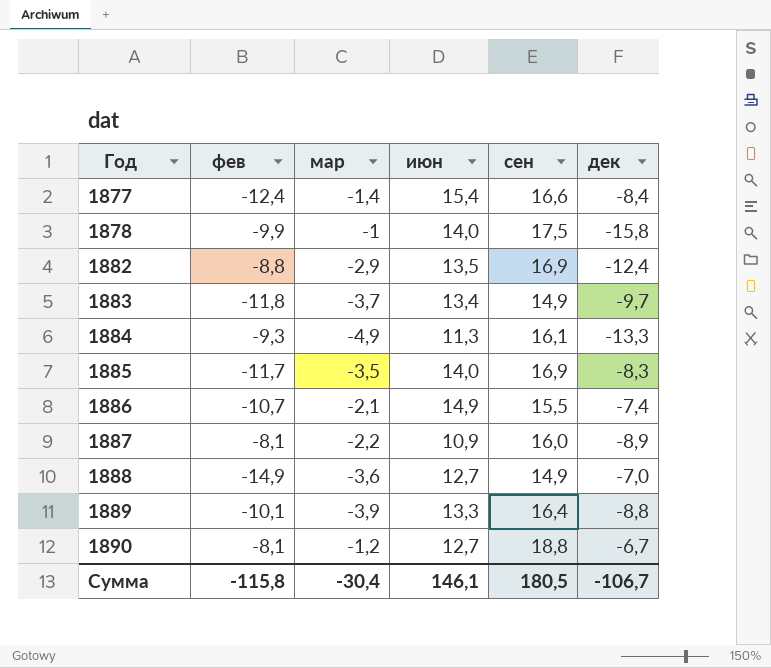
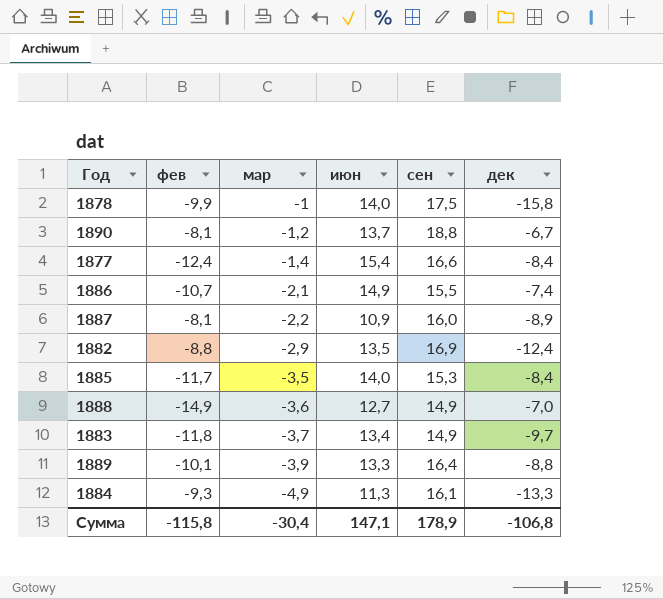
row order: Год ascending -> мар descending
1890 | июн: 12,7 -> 13,7
1885 | сен: 16,9 -> 15,3
1885 | дек: -8,3 -> -8,4
Сумма | июн: 146,1 -> 147,1
Сумма | сен: 180,5 -> 178,9
Сумма | дек: -106,7 -> -106,8

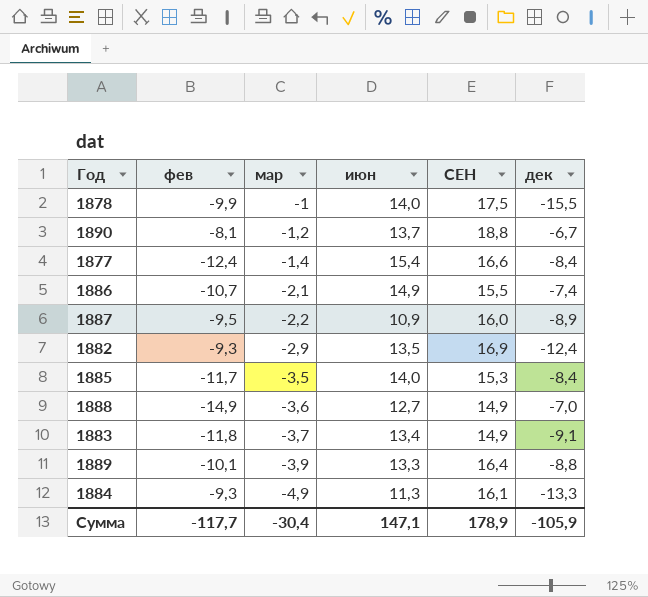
column name: сен -> СЕН
1878 | дек: -15,8 -> -15,5
1887 | фев: -8,1 -> -9,5
1882 | фев: -8,8 -> -9,3
1883 | дек: -9,7 -> -9,1
Сумма | фев: -115,8 -> -117,7
Сумма | дек: -106,8 -> -105,9

